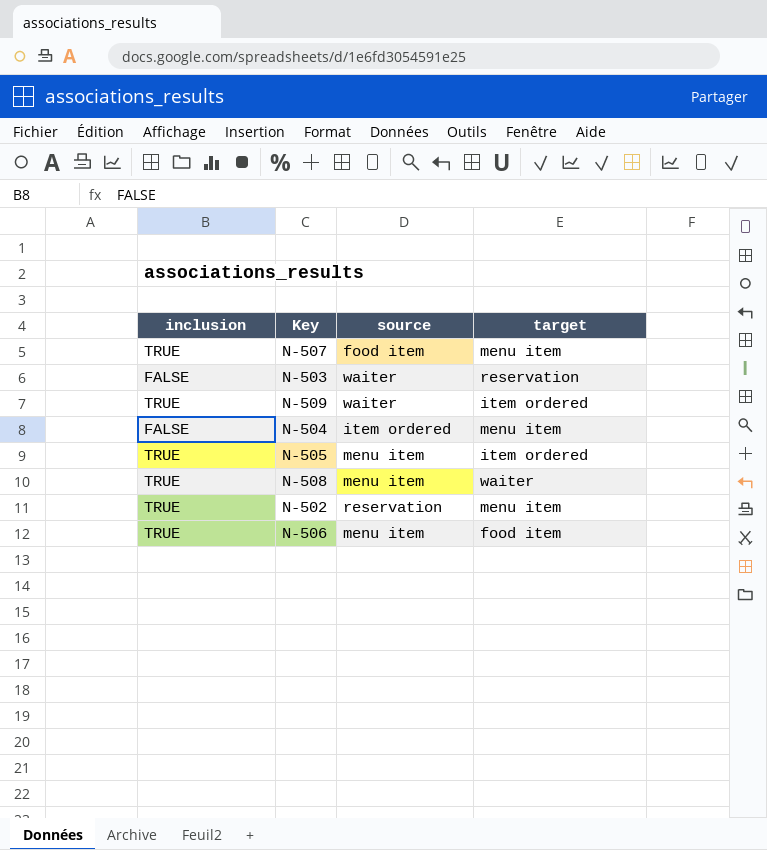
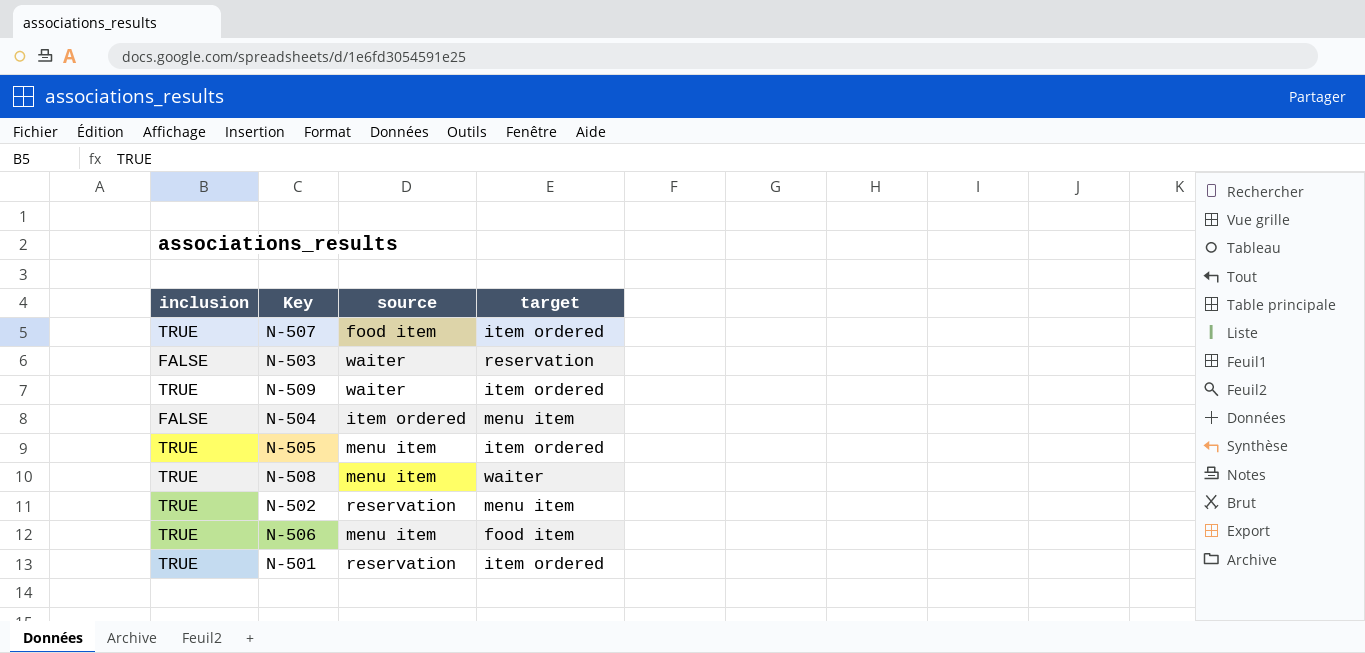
N-507 | target: menu item -> item ordered
row N-501: none -> TRUE | reservation | item ordered

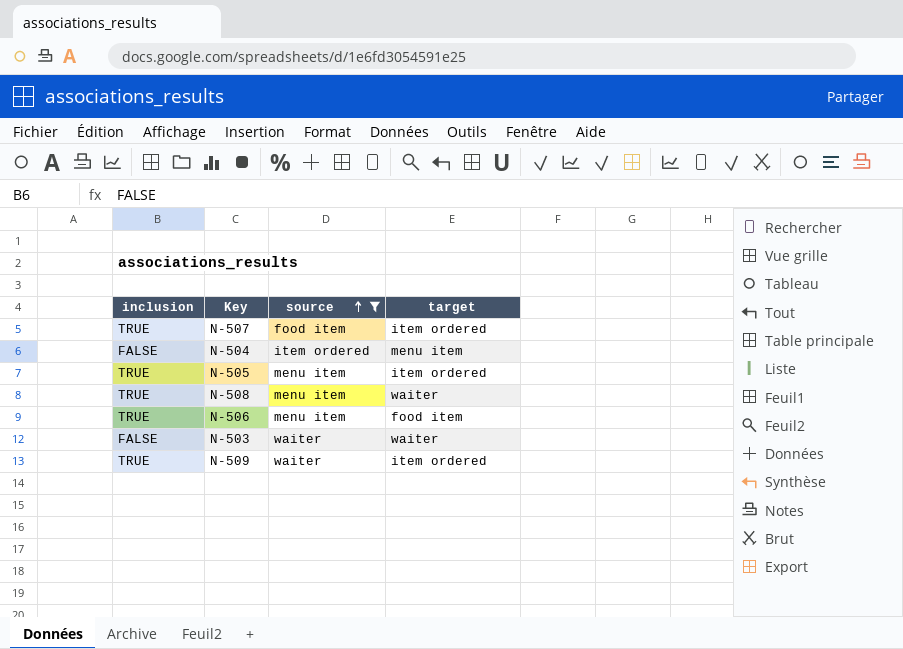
filter: none -> source != reservation
row order: none -> source ascending
N-503 | target: reservation -> waiter

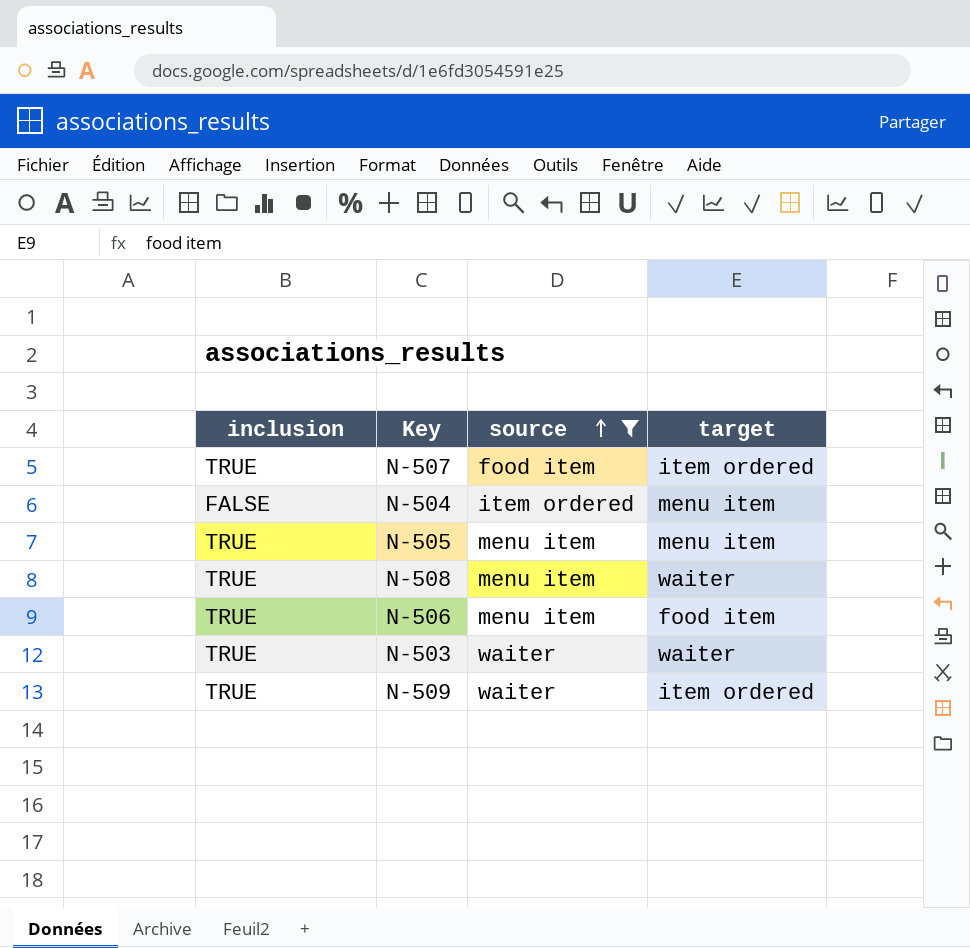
N-505 | target: item ordered -> menu item
N-503 | inclusion: FALSE -> TRUE

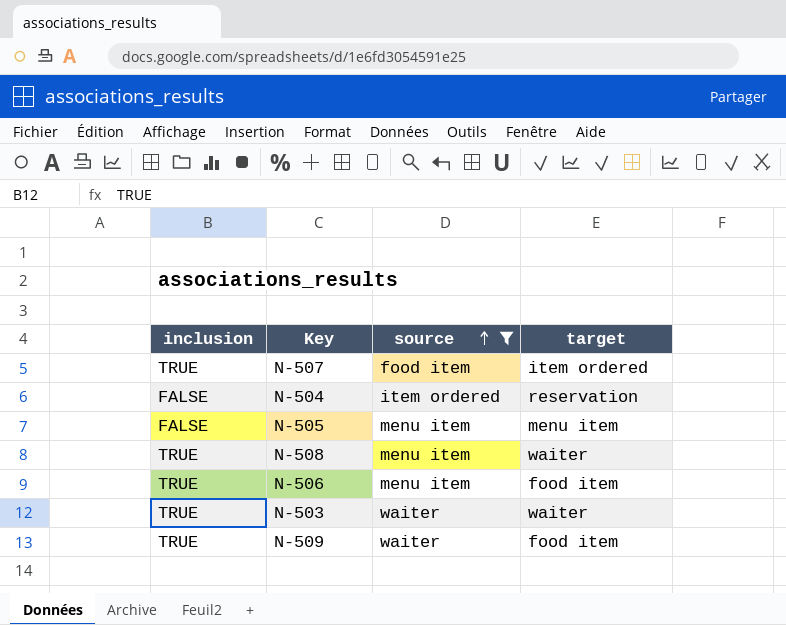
N-504 | target: menu item -> reservation
N-505 | inclusion: TRUE -> FALSE
N-509 | target: item ordered -> food item

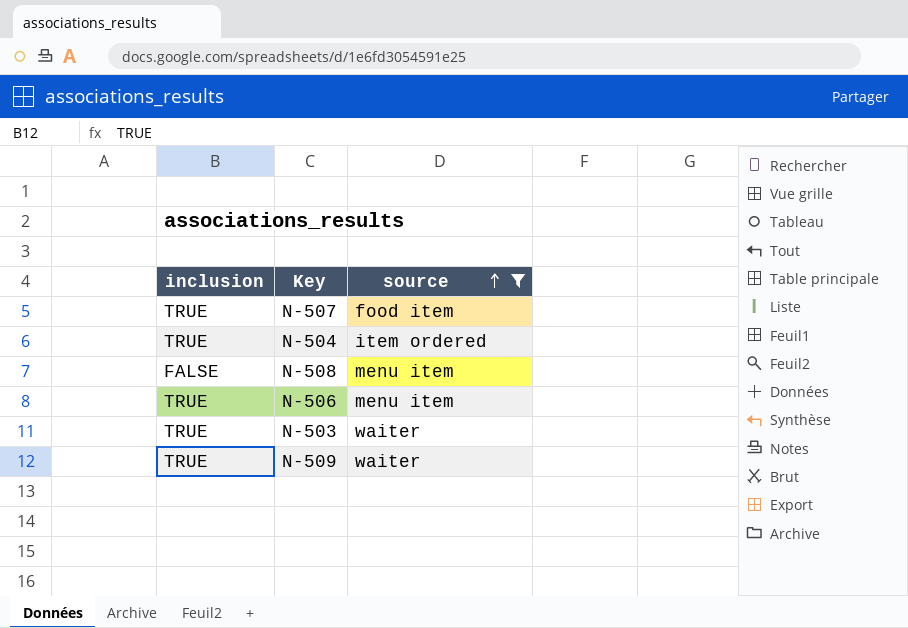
column target | position: 4 -> none
row N-505: FALSE | menu item | menu item -> none
N-504 | inclusion: FALSE -> TRUE
N-508 | inclusion: TRUE -> FALSE

